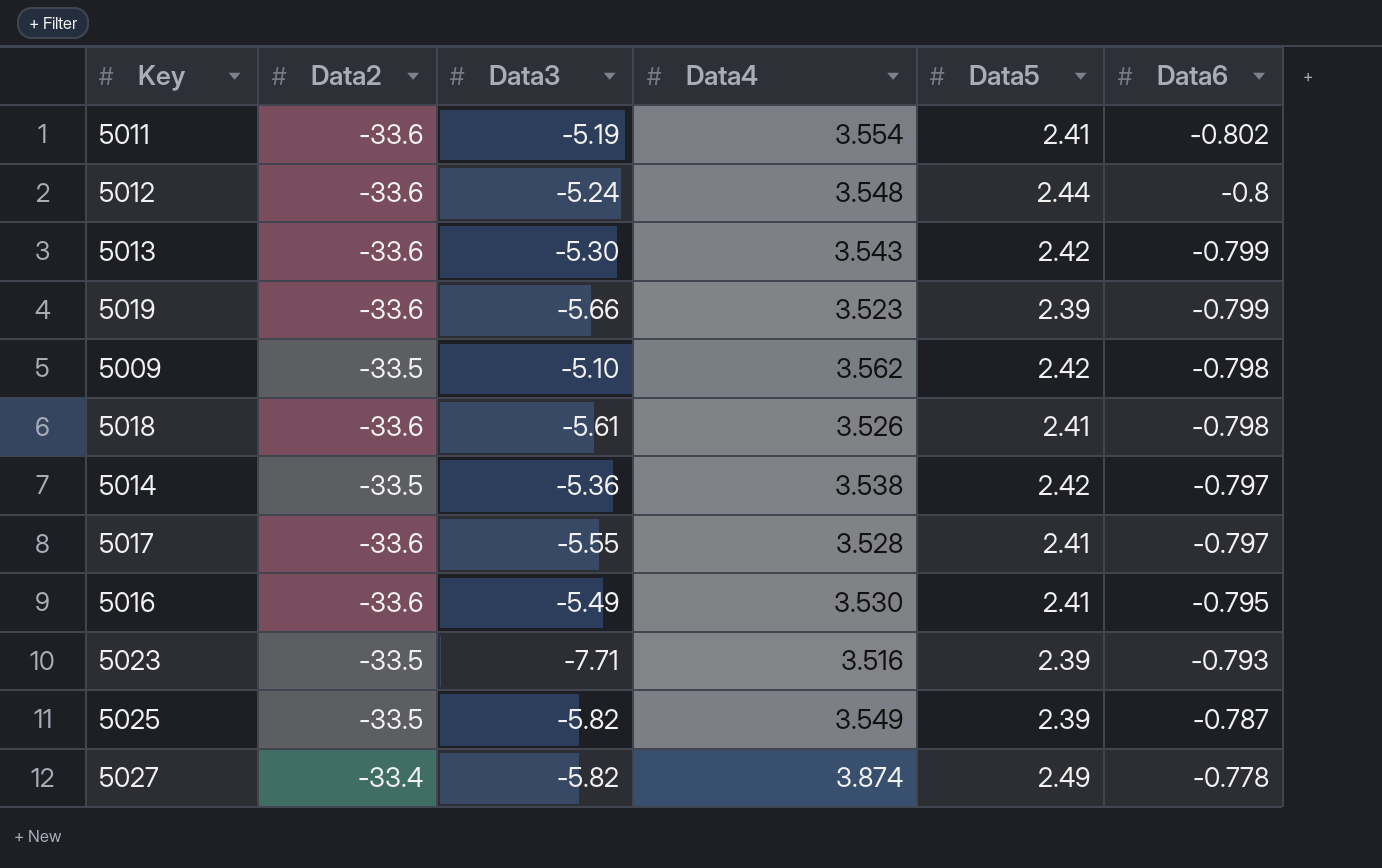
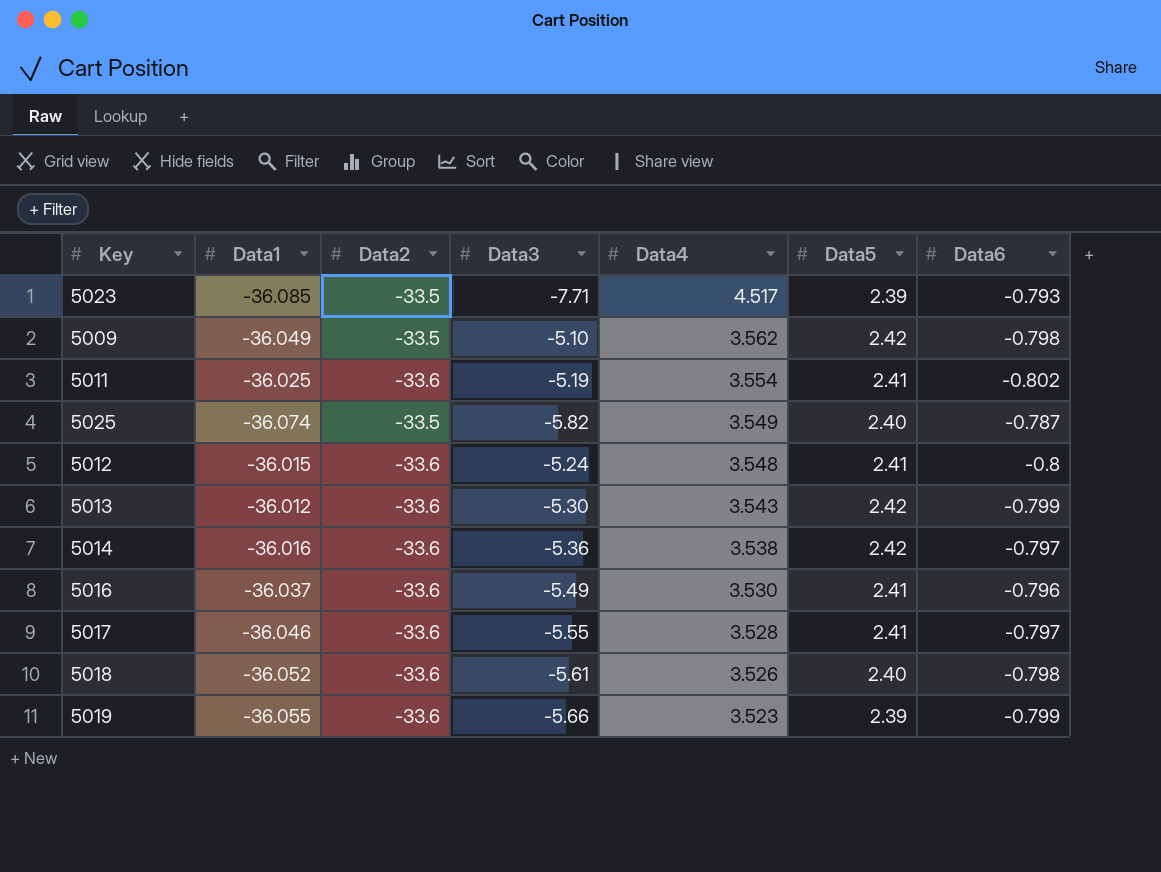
row order: Data6 ascending -> Data4 descending
column Data1 | position: none -> 2
row 5027: -33.4 | -5.82 | 3.874 | 2.49 | -0.778 -> none
5023 | Data4: 3.516 -> 4.517
5025 | Data5: 2.39 -> 2.40
5012 | Data5: 2.44 -> 2.41
5014 | Data2: -33.5 -> -33.6
5016 | Data6: -0.795 -> -0.796
5018 | Data5: 2.41 -> 2.40

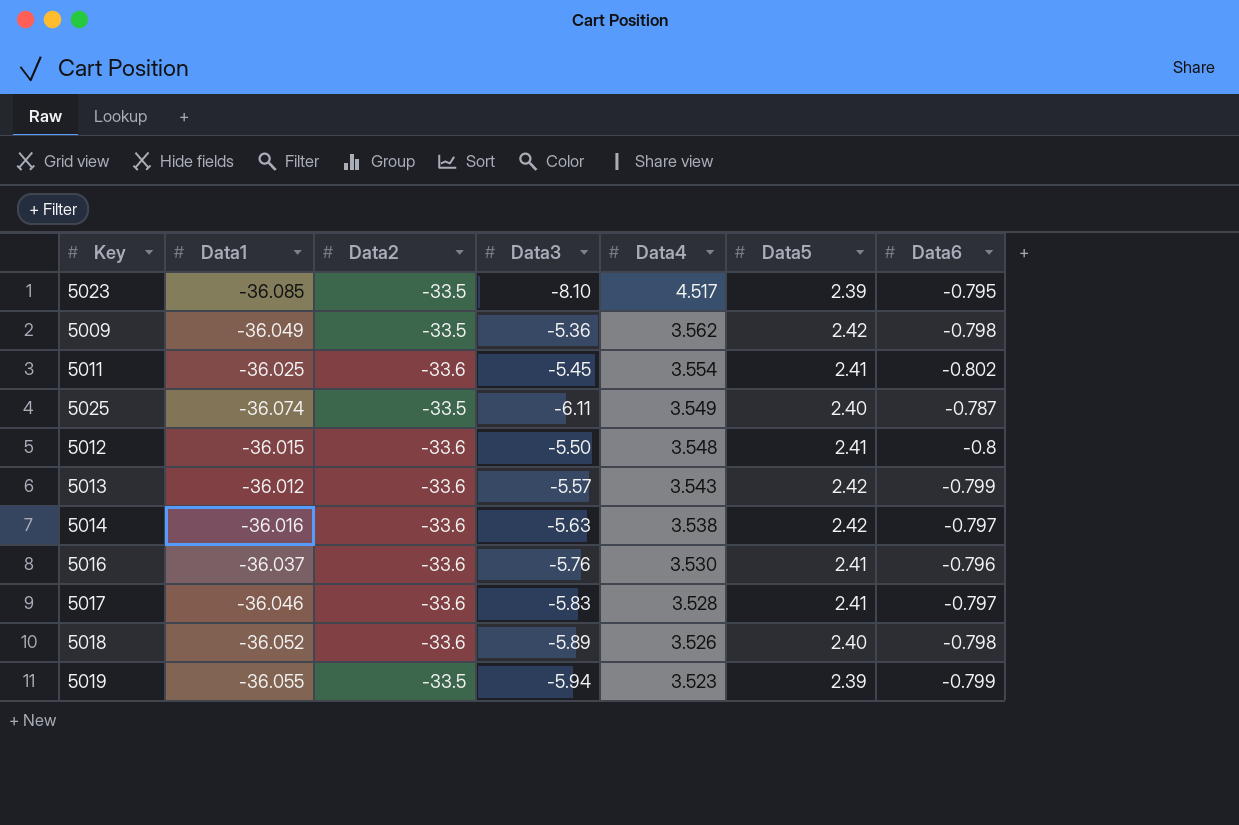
5023 | Data3: -7.71 -> -8.10
5023 | Data6: -0.793 -> -0.795
5009 | Data3: -5.10 -> -5.36
5011 | Data3: -5.19 -> -5.45
5025 | Data3: -5.82 -> -6.11
5012 | Data3: -5.24 -> -5.50
5013 | Data3: -5.30 -> -5.57
5014 | Data3: -5.36 -> -5.63
5016 | Data3: -5.49 -> -5.76
5017 | Data3: -5.55 -> -5.83
5018 | Data3: -5.61 -> -5.89
5019 | Data2: -33.6 -> -33.5
5019 | Data3: -5.66 -> -5.94

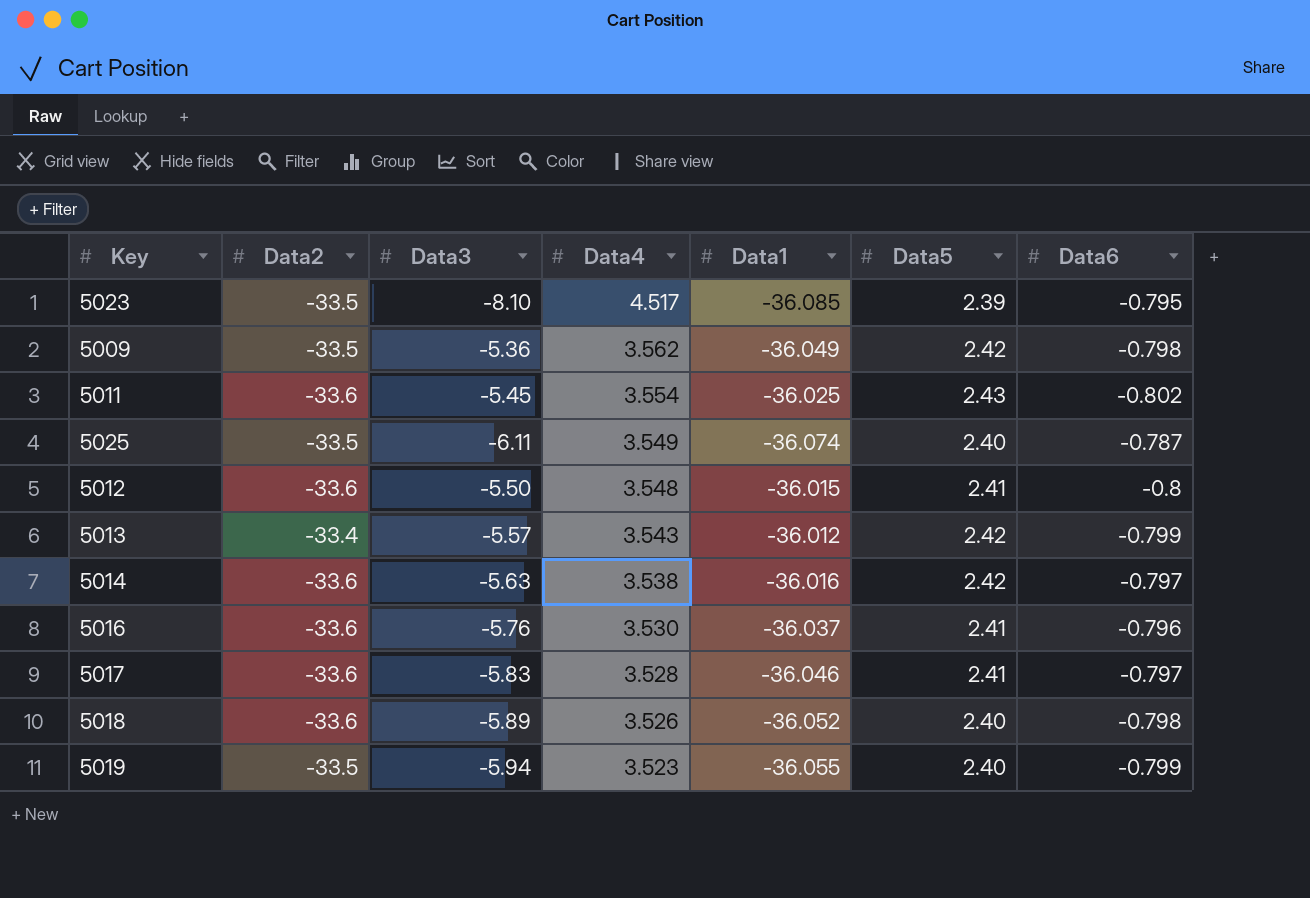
column Data1 | position: 2 -> 5
5011 | Data5: 2.41 -> 2.43
5013 | Data2: -33.6 -> -33.4
5019 | Data5: 2.39 -> 2.40

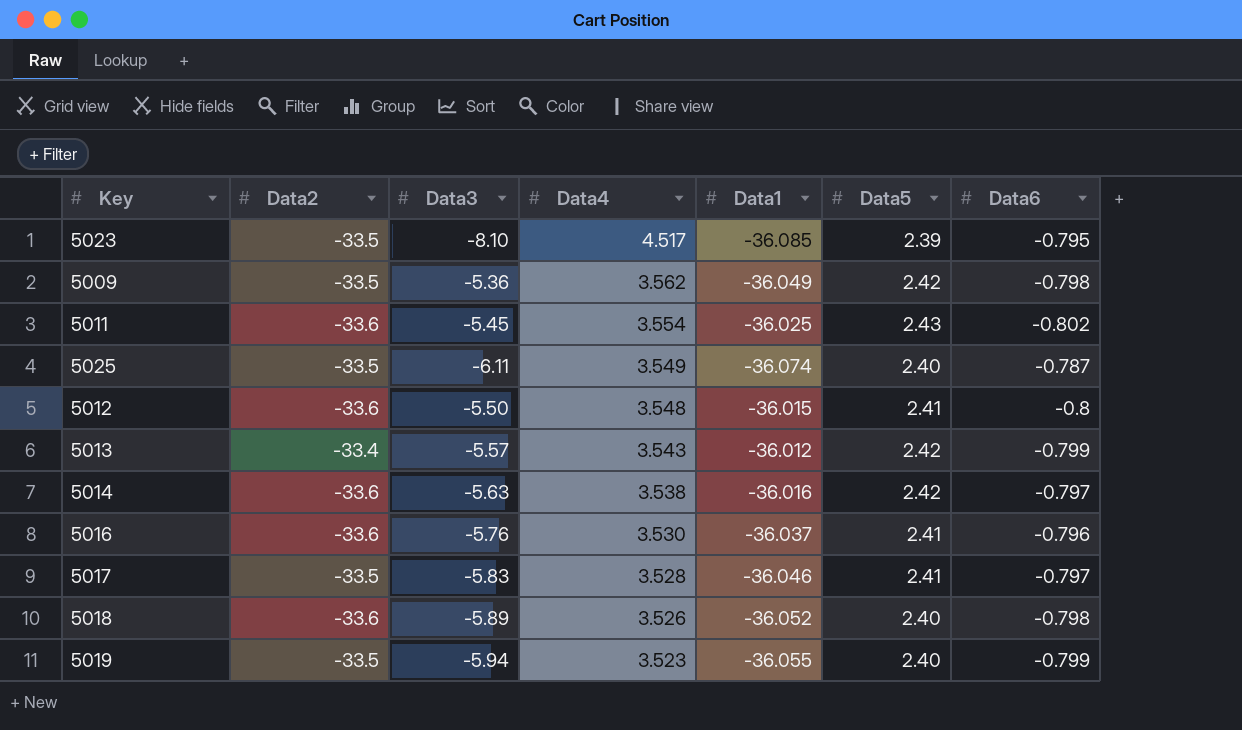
5017 | Data2: -33.6 -> -33.5

